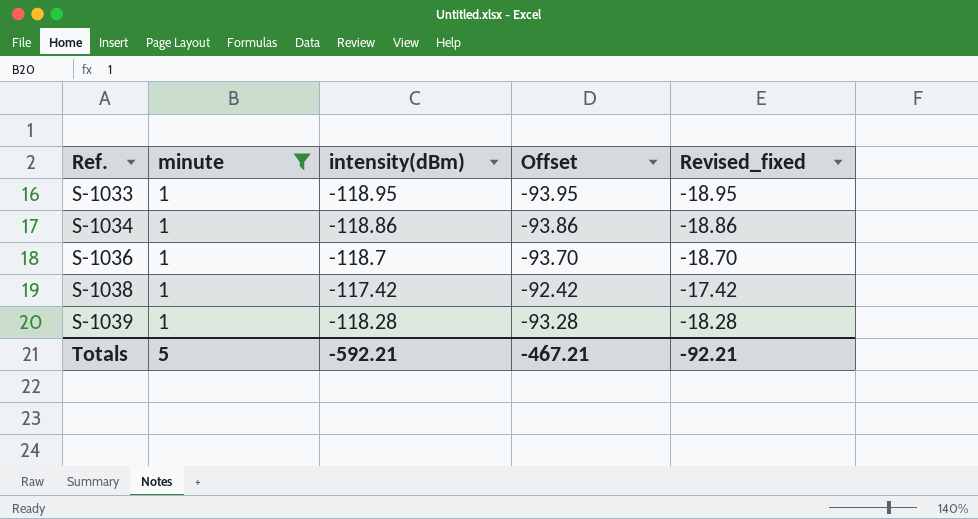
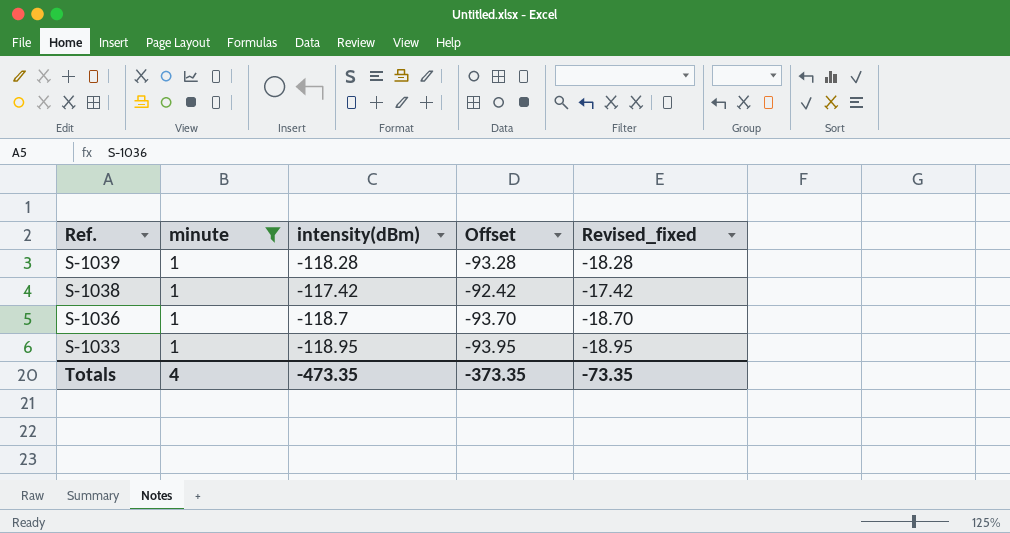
row order: Ref. ascending -> Ref. descending
row S-1034: 1 | -118.86 | -93.86 | -18.86 -> none
Totals | minute: 5 -> 4
Totals | intensity(dBm): -592.21 -> -473.35
Totals | Offset: -467.21 -> -373.35
Totals | Revised_fixed: -92.21 -> -73.35

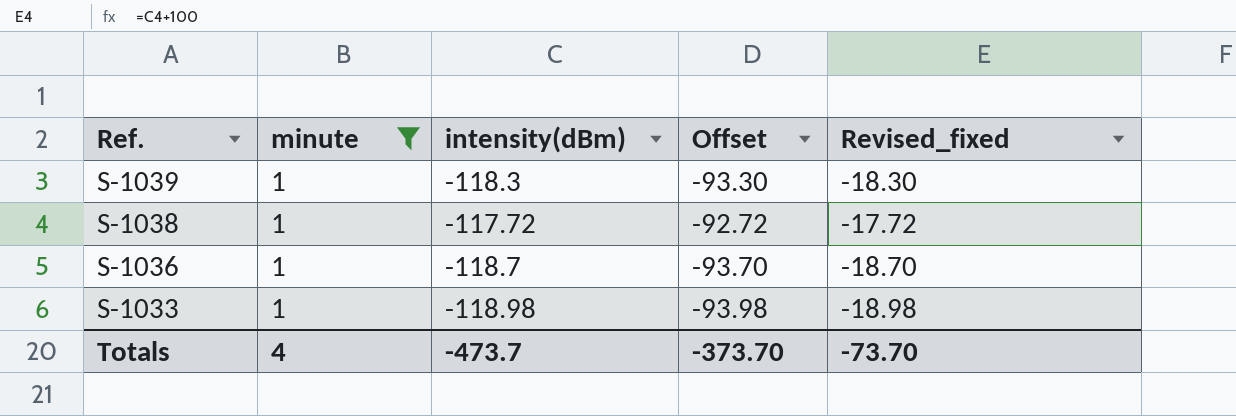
S-1039 | intensity(dBm): -118.28 -> -118.3
S-1039 | Offset: -93.28 -> -93.30
S-1039 | Revised_fixed: -18.28 -> -18.30
S-1038 | intensity(dBm): -117.42 -> -117.72
S-1038 | Offset: -92.42 -> -92.72
S-1038 | Revised_fixed: -17.42 -> -17.72
S-1033 | intensity(dBm): -118.95 -> -118.98
S-1033 | Offset: -93.95 -> -93.98
S-1033 | Revised_fixed: -18.95 -> -18.98
Totals | intensity(dBm): -473.35 -> -473.7
Totals | Offset: -373.35 -> -373.70
Totals | Revised_fixed: -73.35 -> -73.70

